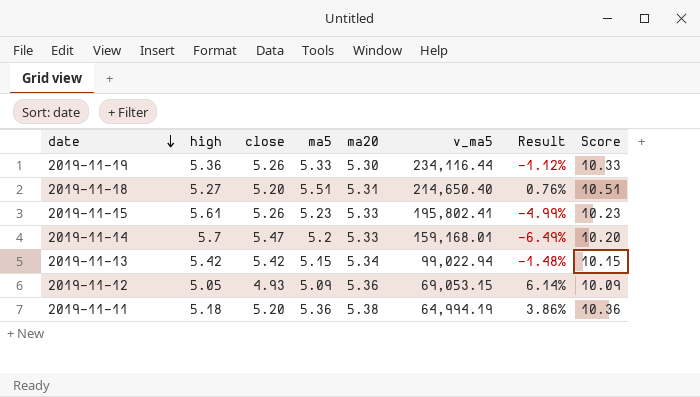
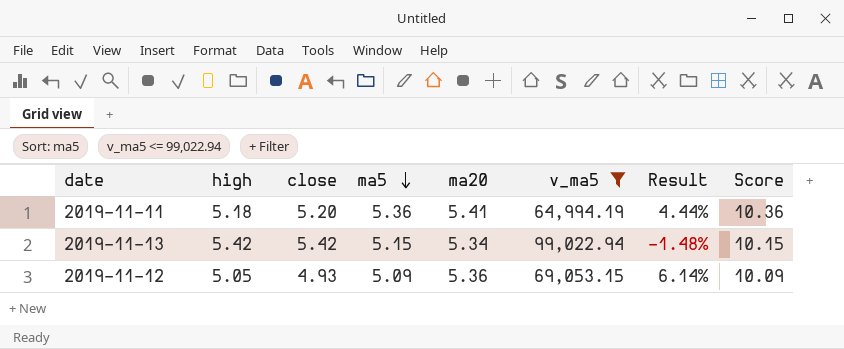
filter: none -> v_ma5 <= 99,022.94
row order: date descending -> ma5 descending
2019-11-11 | ma20: 5.38 -> 5.41
2019-11-11 | Result: 3.86% -> 4.44%

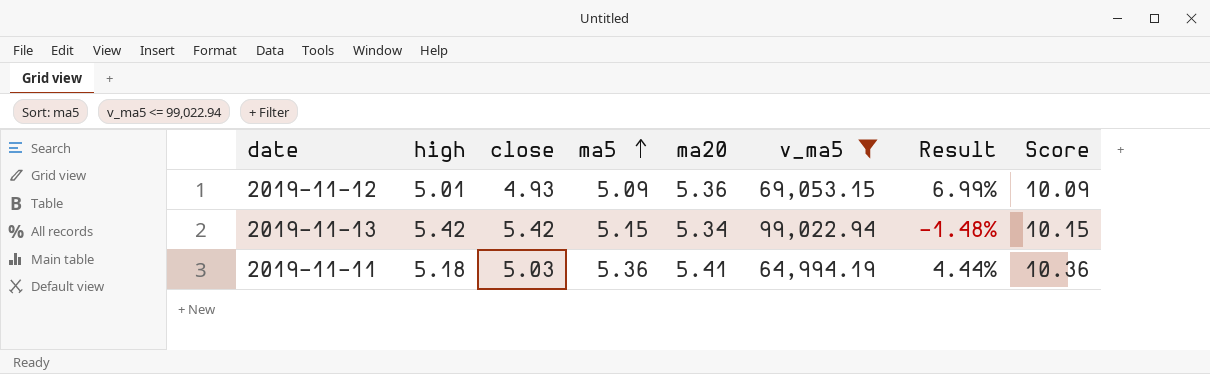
row order: ma5 descending -> ma5 ascending
2019-11-12 | high: 5.05 -> 5.01
2019-11-12 | Result: 6.14% -> 6.99%
2019-11-11 | close: 5.20 -> 5.03

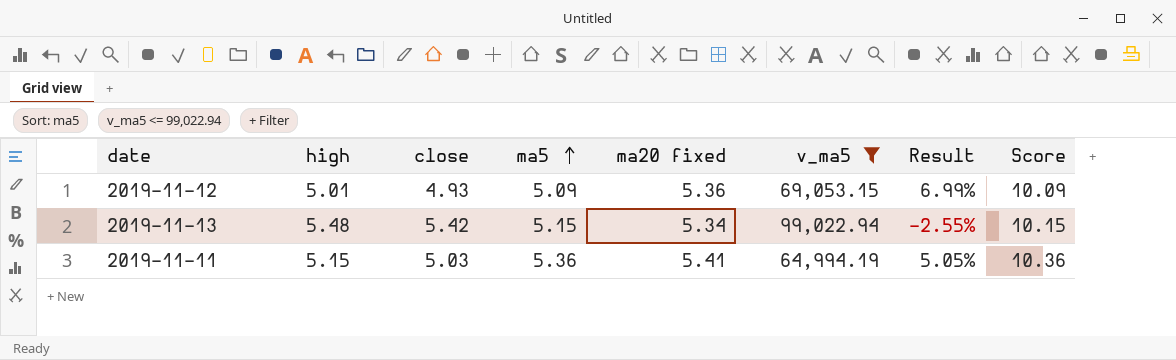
column name: ma20 -> ma20 fixed
2019-11-13 | high: 5.42 -> 5.48
2019-11-13 | Result: -1.48% -> -2.55%
2019-11-11 | high: 5.18 -> 5.15
2019-11-11 | Result: 4.44% -> 5.05%

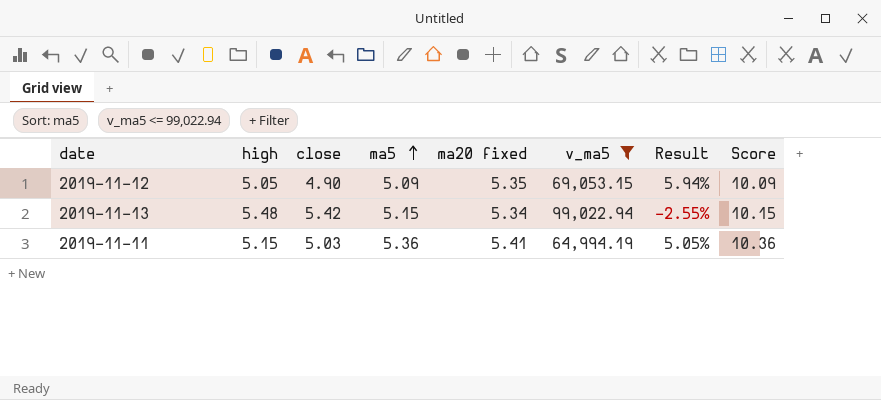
2019-11-12 | high: 5.01 -> 5.05
2019-11-12 | close: 4.93 -> 4.90
2019-11-12 | ma20 fixed: 5.36 -> 5.35
2019-11-12 | Result: 6.99% -> 5.94%

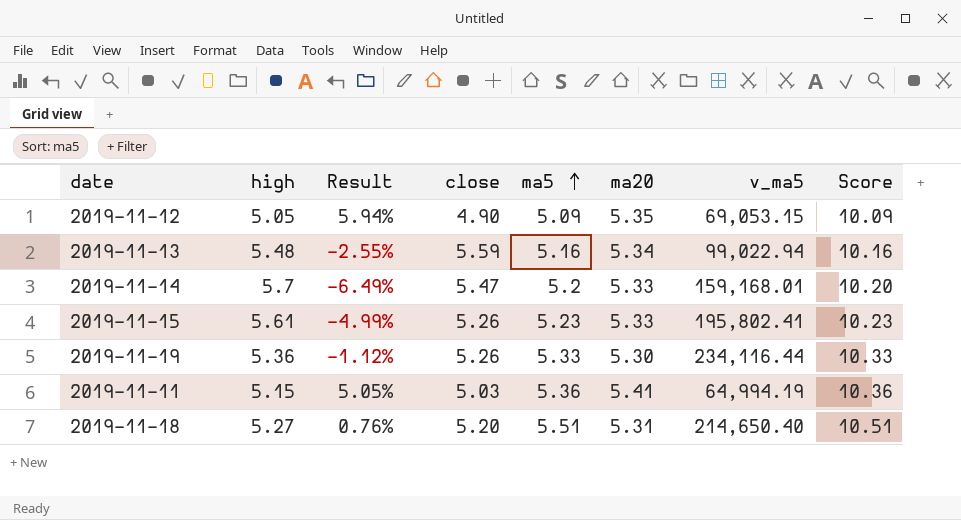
filter: v_ma5 <= 99,022.94 -> none
column Result | position: 7 -> 3
column name: ma20 fixed -> ma20
2019-11-13 | close: 5.42 -> 5.59
2019-11-13 | ma5: 5.15 -> 5.16
2019-11-13 | Score: 10.15 -> 10.16

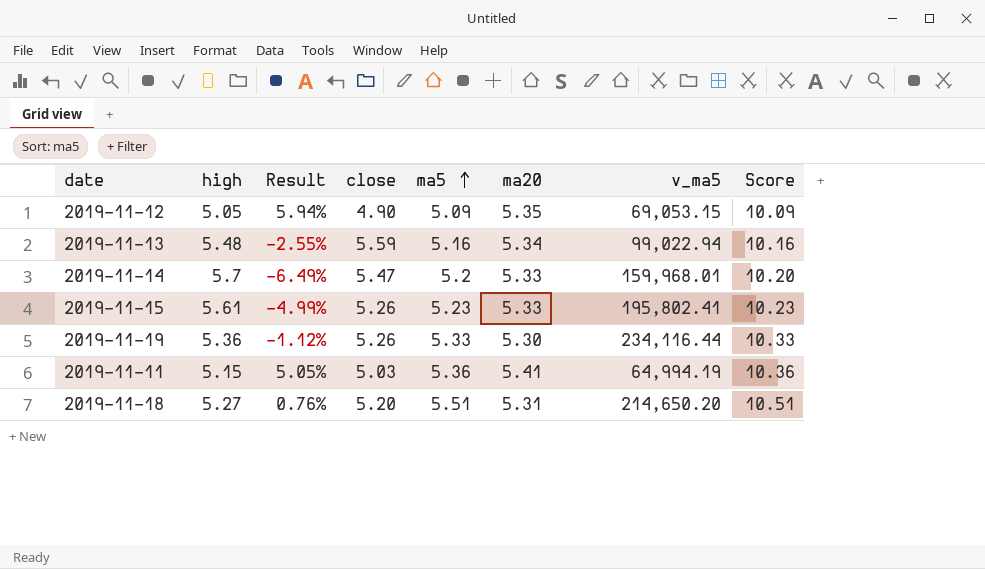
2019-11-14 | v_ma5: 159,168.01 -> 159,968.01
2019-11-18 | v_ma5: 214,650.40 -> 214,650.20

